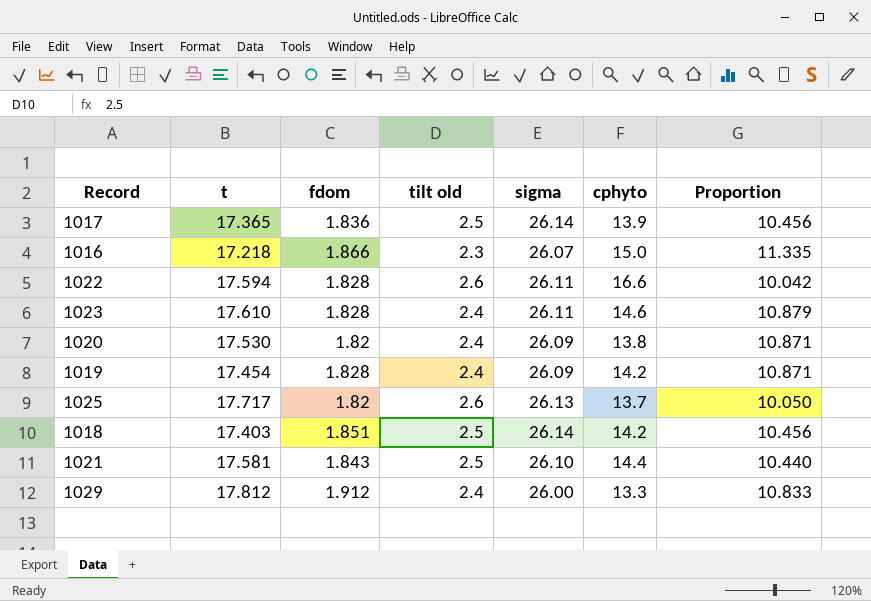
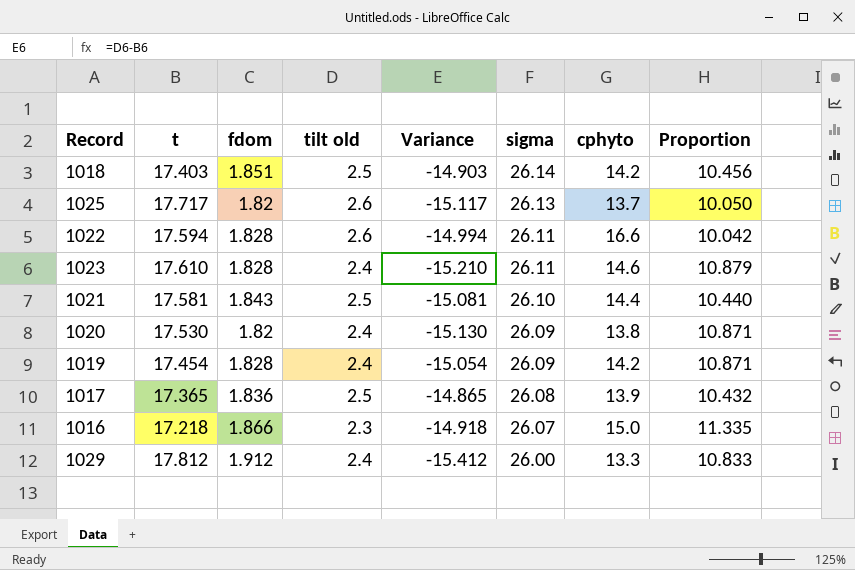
row order: none -> sigma descending
column Variance | formula: none -> [tilt old] - [t]
1017 | sigma: 26.14 -> 26.08
1017 | Proportion: 10.456 -> 10.432

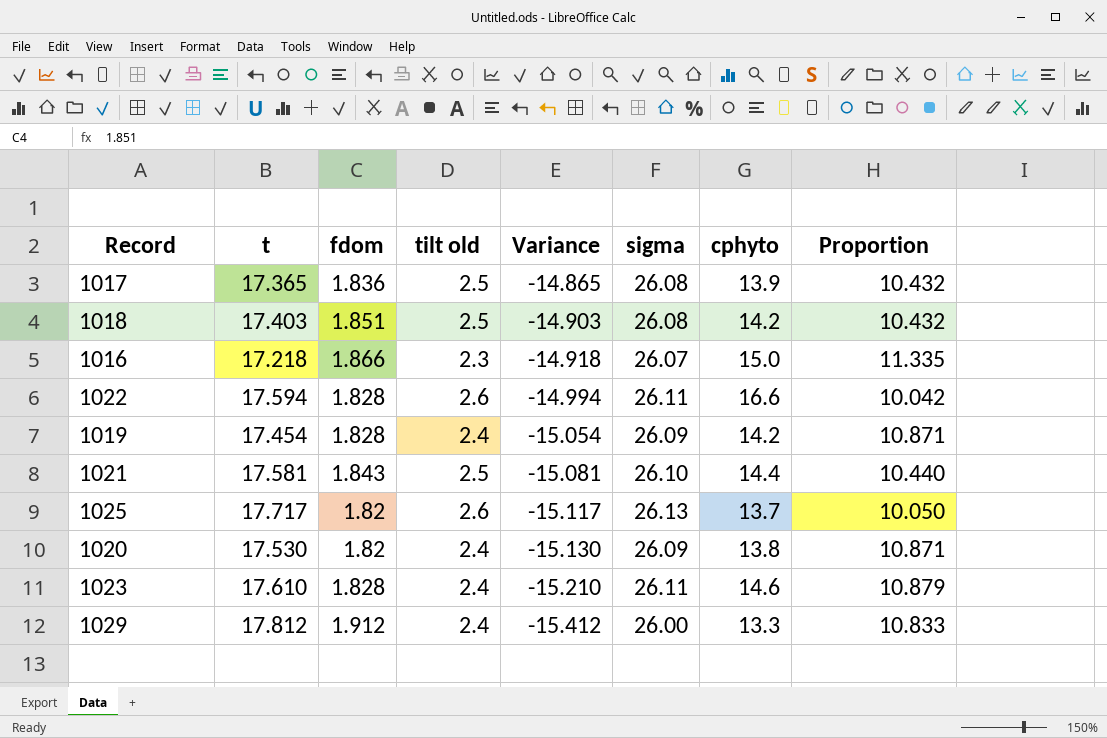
row order: sigma descending -> Variance descending
1018 | sigma: 26.14 -> 26.08
1018 | Proportion: 10.456 -> 10.432

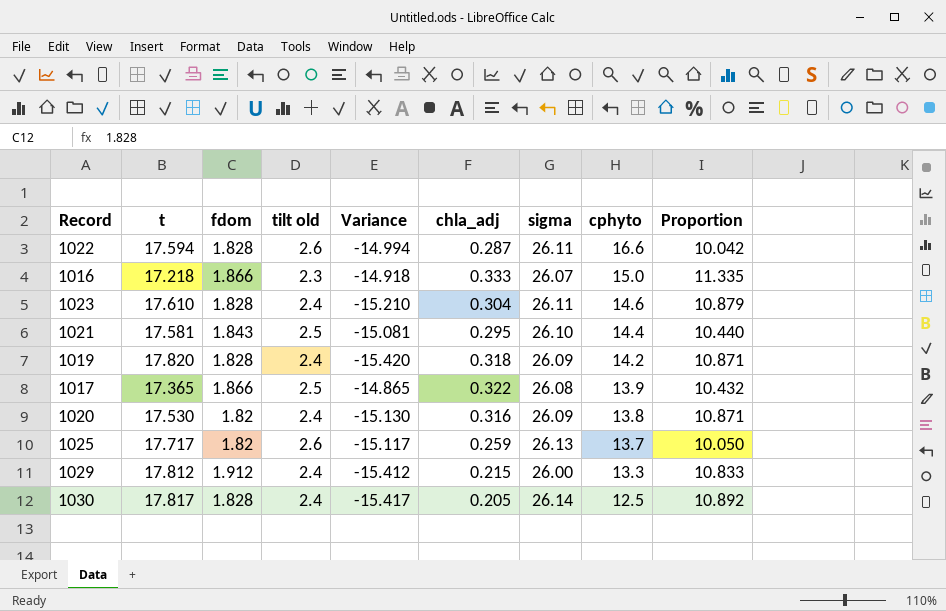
row order: Variance descending -> cphyto descending
column chla_adj | position: none -> 6
row 1018: 17.403 | 1.851 | 2.5 | -14.903 | 26.08 | 14.2 | 10.432 -> none
1019 | t: 17.454 -> 17.820
1019 | Variance: -15.054 -> -15.420
1017 | fdom: 1.836 -> 1.866
row 1030: none -> 17.817 | 1.828 | 2.4 | -15.417 | 0.205 | 26.14 | 12.5 | 10.892

